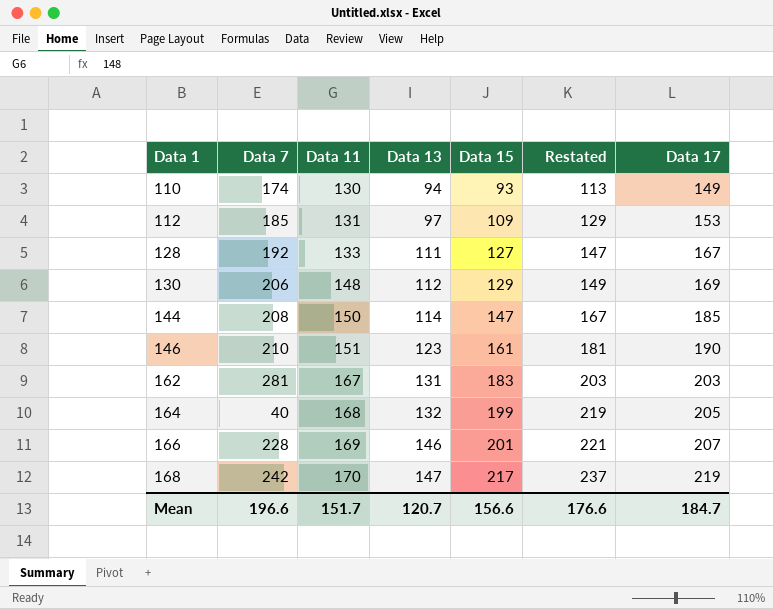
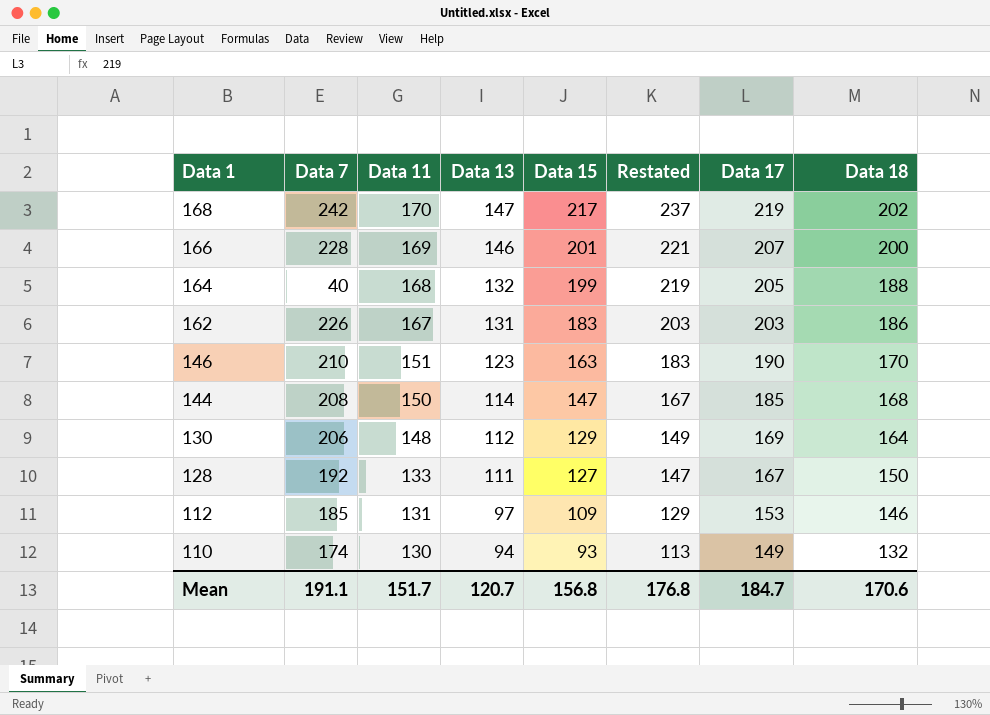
row order: Data 1 ascending -> Data 1 descending
column Data 18 | position: none -> 8
162 | Data 7: 281 -> 226
146 | Data 15: 161 -> 163
146 | Restated: 181 -> 183
Mean | Data 7: 196.6 -> 191.1
Mean | Data 15: 156.6 -> 156.8
Mean | Restated: 176.6 -> 176.8

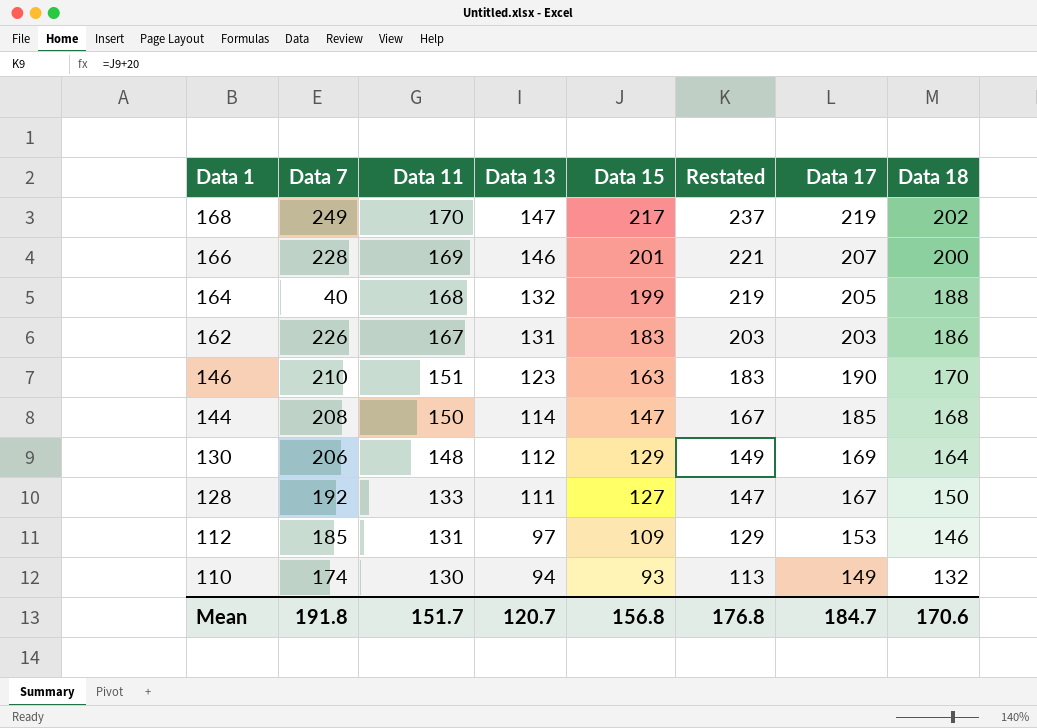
168 | Data 7: 242 -> 249
Mean | Data 7: 191.1 -> 191.8

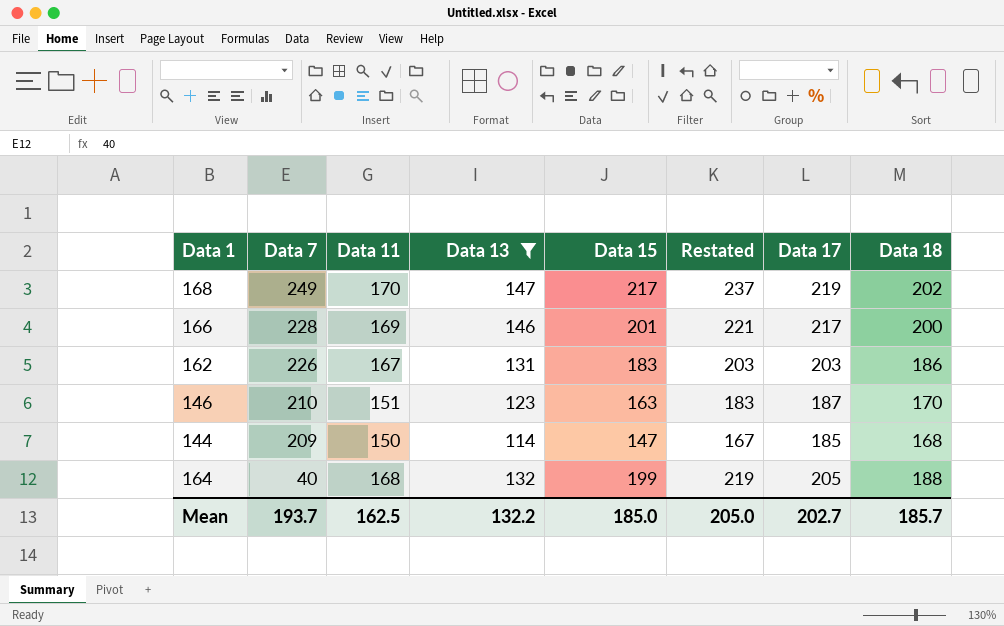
filter: none -> Data 13 >= 114
row order: Data 1 descending -> Data 7 descending
166 | Data 17: 207 -> 217
146 | Data 17: 190 -> 187
144 | Data 7: 208 -> 209
Mean | Data 7: 191.8 -> 193.7
Mean | Data 11: 151.7 -> 162.5
Mean | Data 13: 120.7 -> 132.2
Mean | Data 15: 156.8 -> 185.0
Mean | Restated: 176.8 -> 205.0
Mean | Data 17: 184.7 -> 202.7
Mean | Data 18: 170.6 -> 185.7

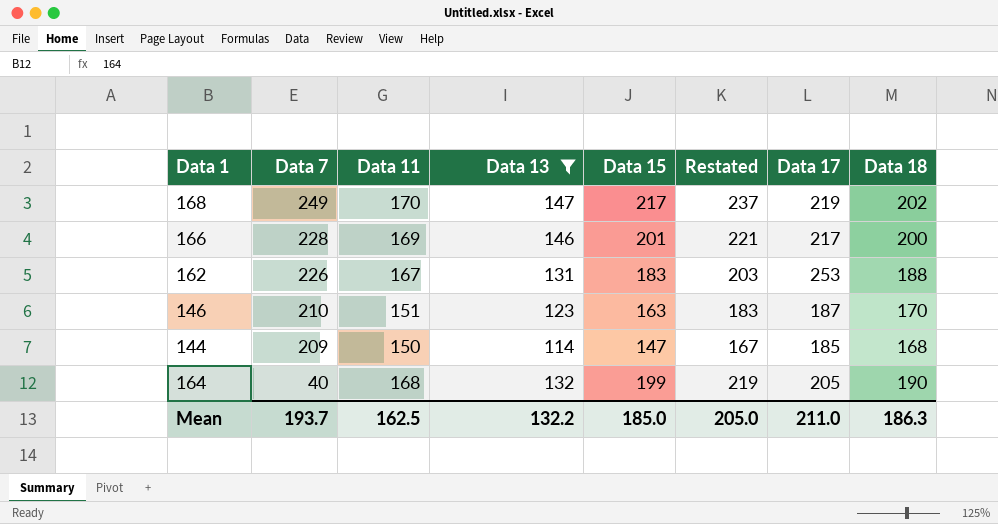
162 | Data 17: 203 -> 253
162 | Data 18: 186 -> 188
164 | Data 18: 188 -> 190
Mean | Data 17: 202.7 -> 211.0
Mean | Data 18: 185.7 -> 186.3

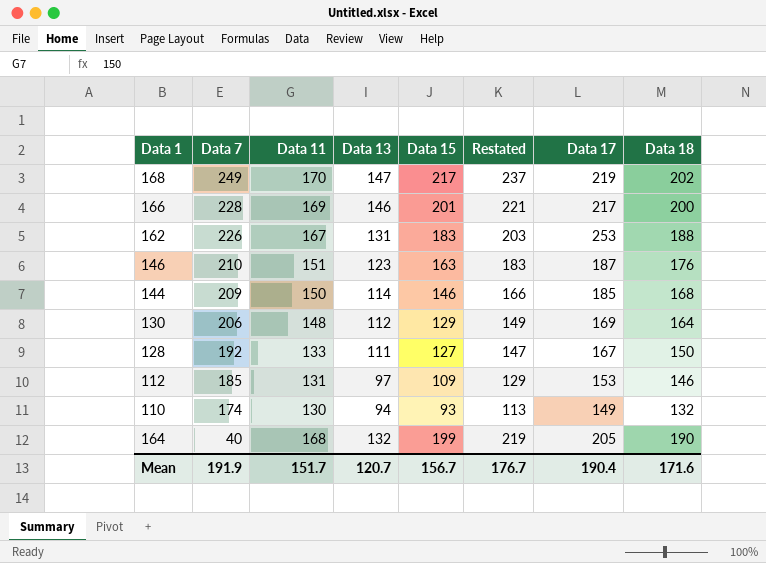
filter: Data 13 >= 114 -> none
146 | Data 18: 170 -> 176
144 | Data 15: 147 -> 146
144 | Restated: 167 -> 166
Mean | Data 7: 193.7 -> 191.9
Mean | Data 11: 162.5 -> 151.7
Mean | Data 13: 132.2 -> 120.7
Mean | Data 15: 185.0 -> 156.7
Mean | Restated: 205.0 -> 176.7
Mean | Data 17: 211.0 -> 190.4
Mean | Data 18: 186.3 -> 171.6

